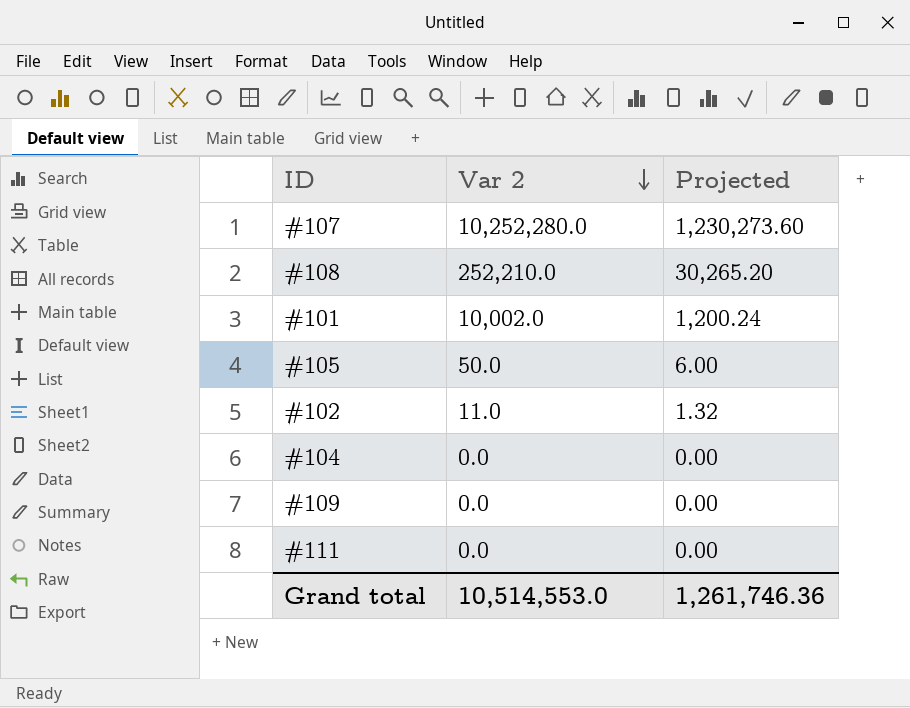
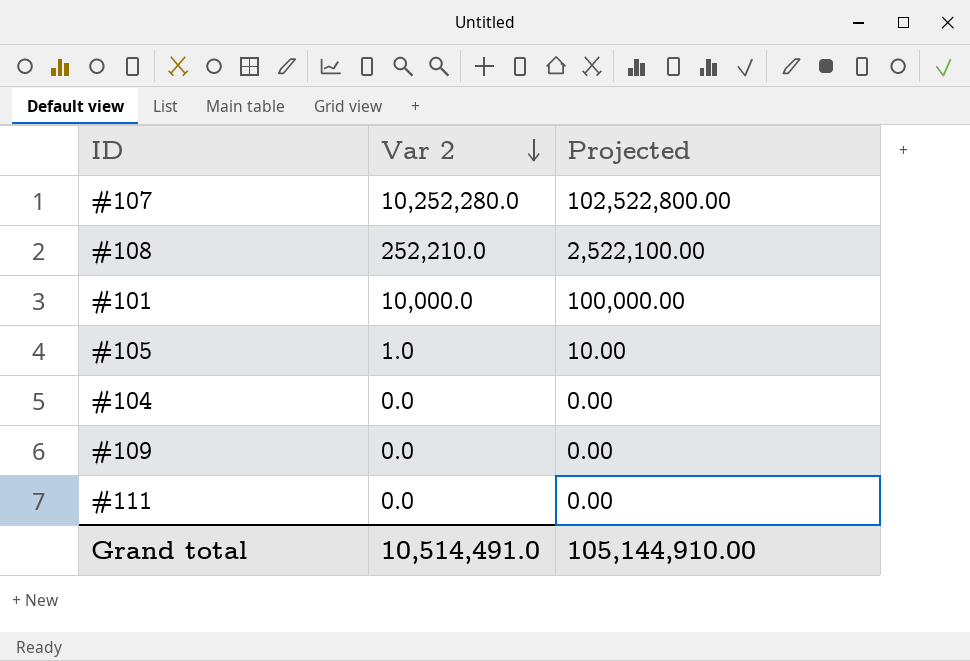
column Projected | formula: [Var 2] * 0.12 -> [Var 2] * 10
row #102: 11.0 | 1.32 -> none
#101 | Var 2: 10,002.0 -> 10,000.0
#105 | Var 2: 50.0 -> 1.0
Grand total | Var 2: 10,514,553.0 -> 10,514,491.0
Grand total | Projected: 1,261,746.36 -> 105,144,910.00

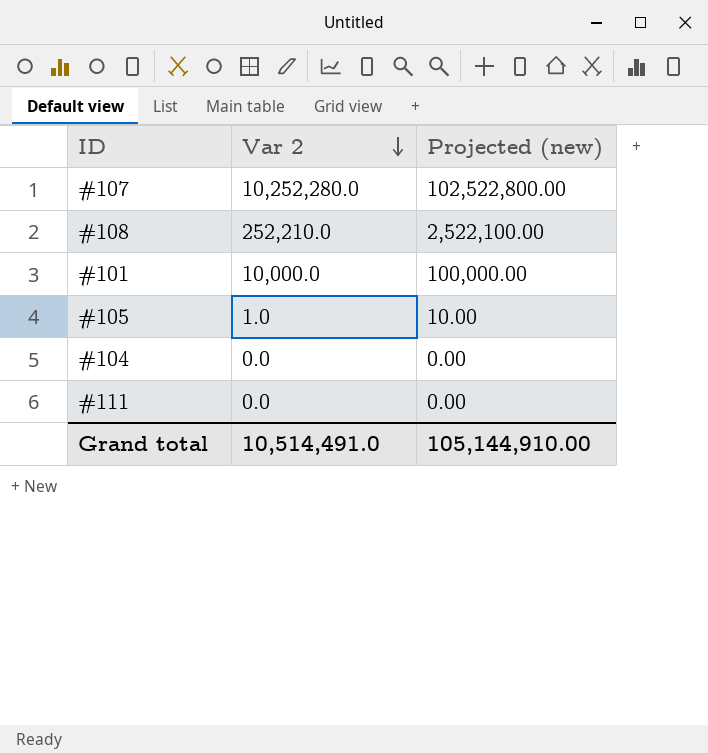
column name: Projected -> Projected (new)
row #109: 0.0 | 0.00 -> none

